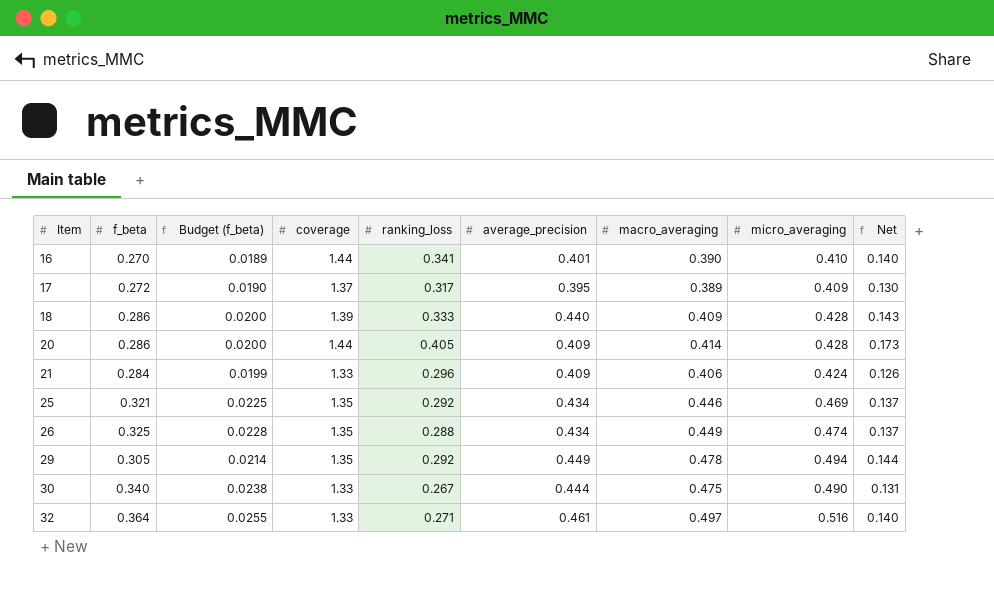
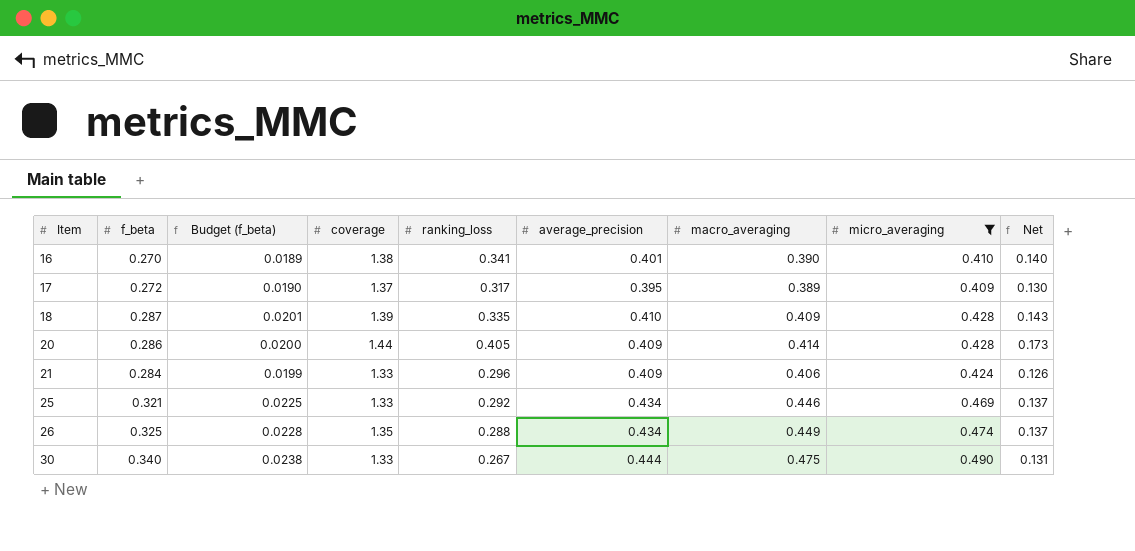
filter: none -> micro_averaging <= 0.490
16 | coverage: 1.44 -> 1.38
18 | f_beta: 0.286 -> 0.287
18 | Budget (f_beta): 0.0200 -> 0.0201
18 | ranking_loss: 0.333 -> 0.335
18 | average_precision: 0.440 -> 0.410
25 | coverage: 1.35 -> 1.33

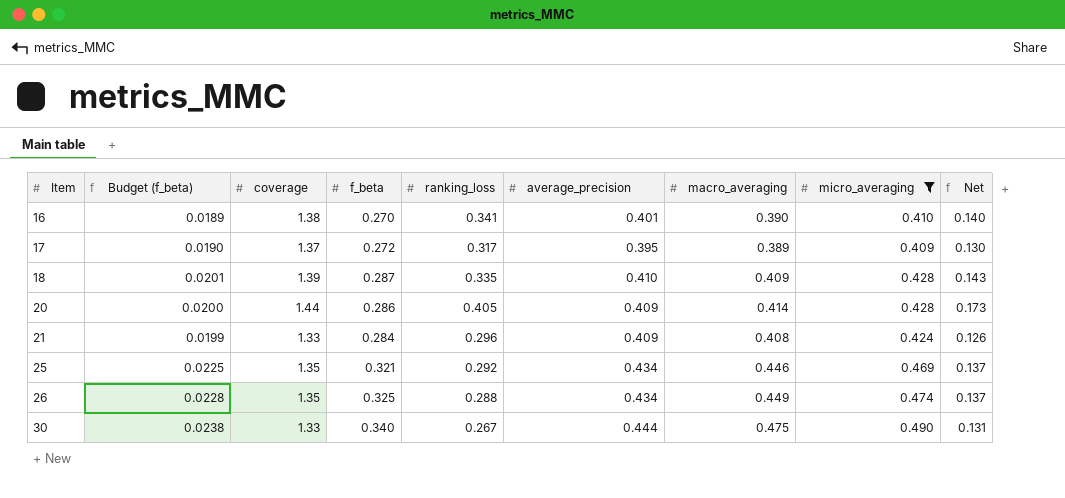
column f_beta | position: 2 -> 4
21 | macro_averaging: 0.406 -> 0.408
25 | coverage: 1.33 -> 1.35

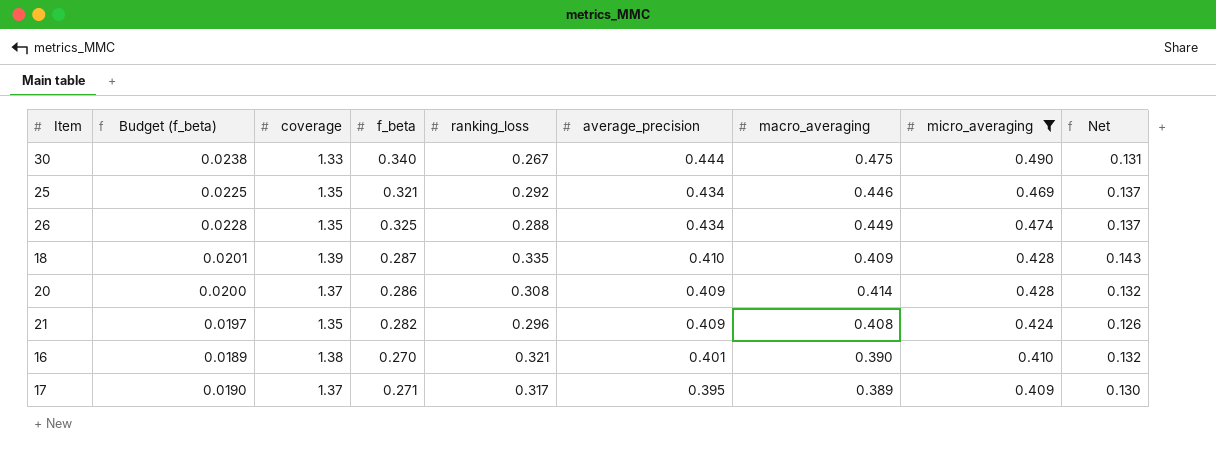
row order: Item ascending -> average_precision descending
20 | coverage: 1.44 -> 1.37
20 | ranking_loss: 0.405 -> 0.308
20 | Net: 0.173 -> 0.132
21 | Budget (f_beta): 0.0199 -> 0.0197
21 | coverage: 1.33 -> 1.35
21 | f_beta: 0.284 -> 0.282
16 | ranking_loss: 0.341 -> 0.321
16 | Net: 0.140 -> 0.132
17 | f_beta: 0.272 -> 0.271

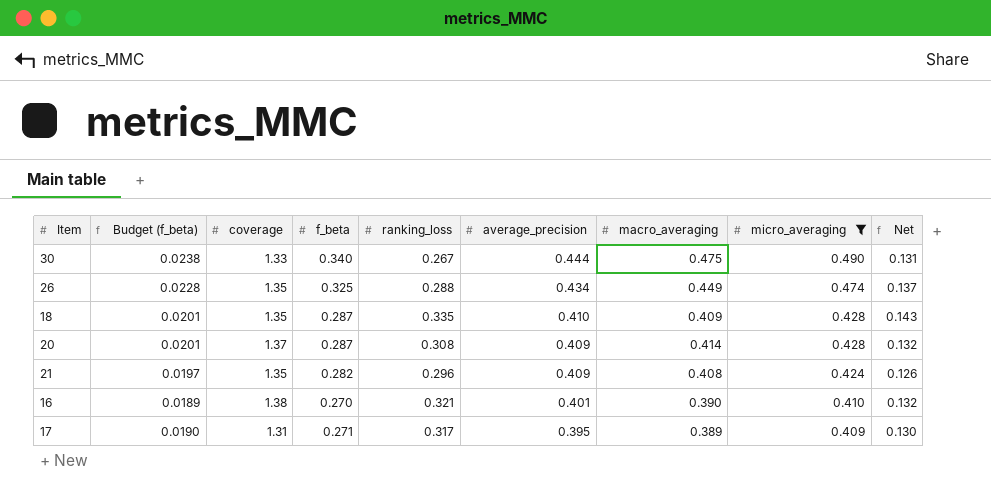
row 25: 0.0225 | 1.35 | 0.321 | 0.292 | 0.434 | 0.446 | 0.469 | 0.137 -> none
18 | coverage: 1.39 -> 1.35
20 | Budget (f_beta): 0.0200 -> 0.0201
20 | f_beta: 0.286 -> 0.287
17 | coverage: 1.37 -> 1.31

